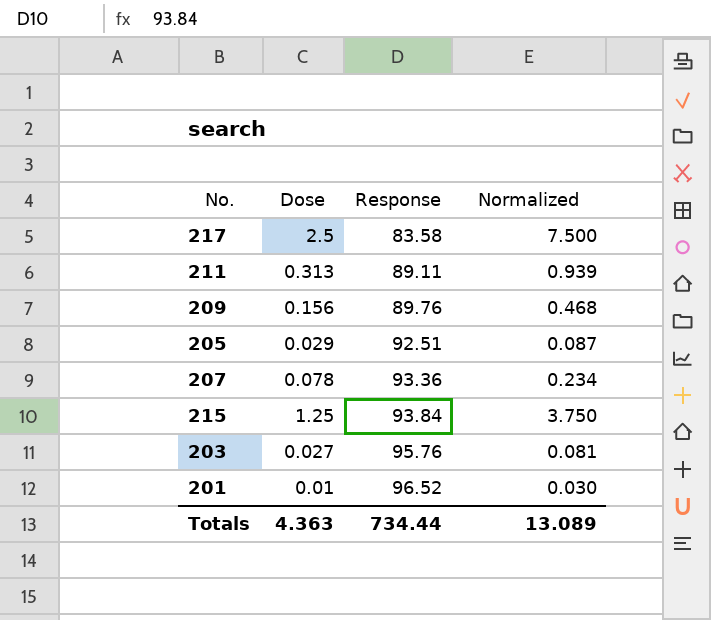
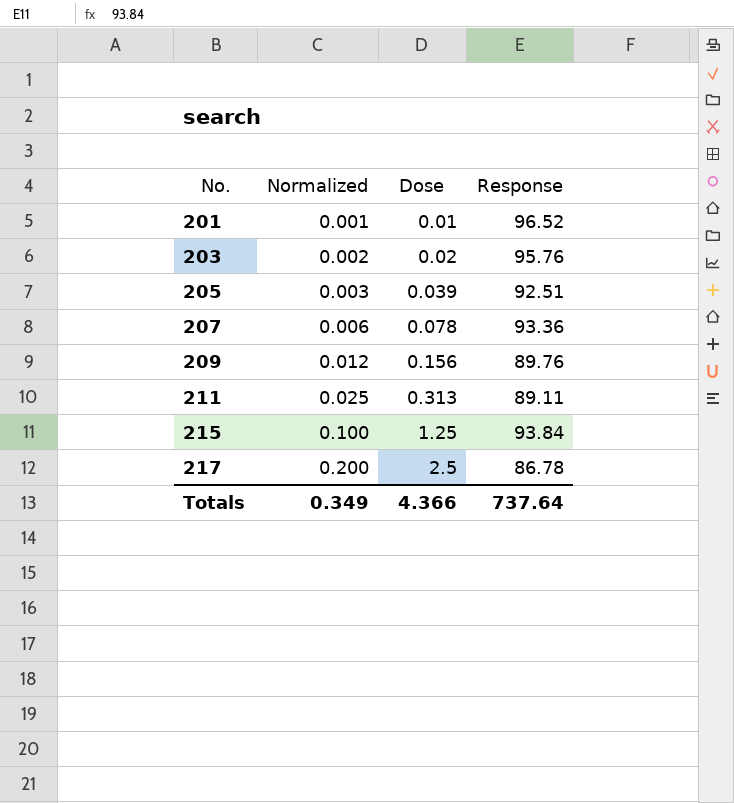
row order: Response ascending -> No. ascending
column Normalized | formula: [Dose] * 3 -> [Dose] * 0.08
column Normalized | position: 4 -> 2
203 | Dose: 0.027 -> 0.02
205 | Dose: 0.029 -> 0.039
217 | Response: 83.58 -> 86.78
Totals | Normalized: 13.089 -> 0.349
Totals | Dose: 4.363 -> 4.366
Totals | Response: 734.44 -> 737.64

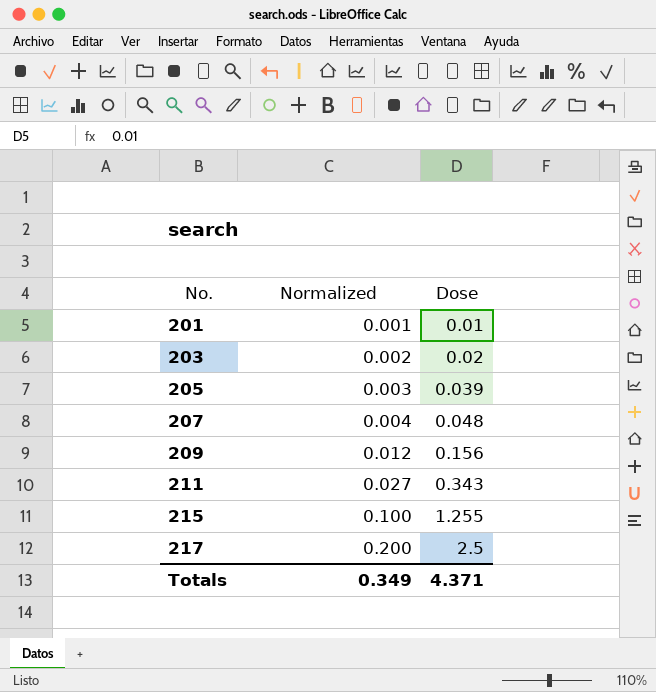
column Response | position: 4 -> none
207 | Normalized: 0.006 -> 0.004
207 | Dose: 0.078 -> 0.048
211 | Normalized: 0.025 -> 0.027
211 | Dose: 0.313 -> 0.343
215 | Dose: 1.25 -> 1.255
Totals | Dose: 4.366 -> 4.371

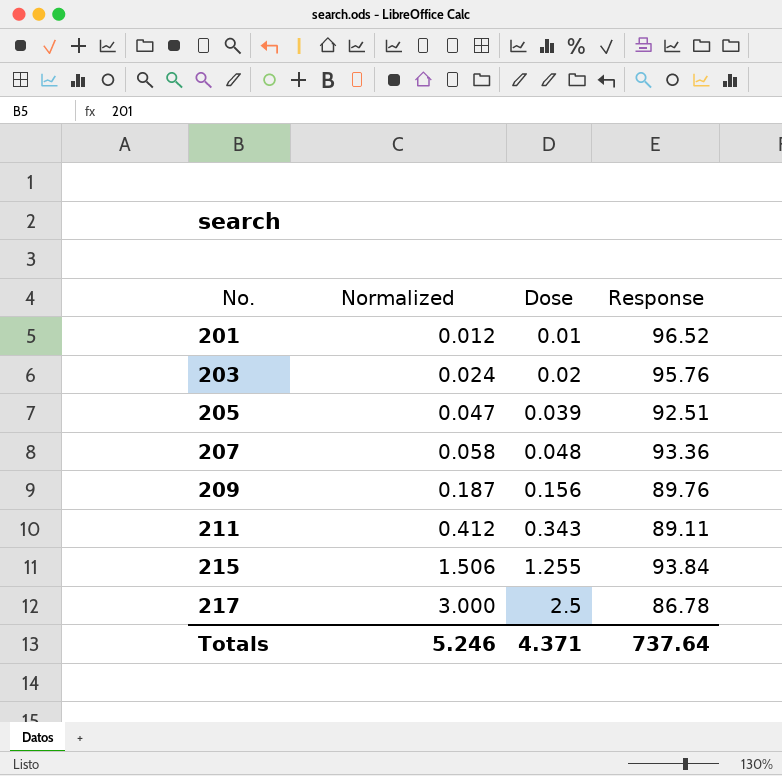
column Normalized | formula: [Dose] * 0.08 -> [Dose] * 1.2
column Response | position: none -> 4
Totals | Normalized: 0.349 -> 5.246

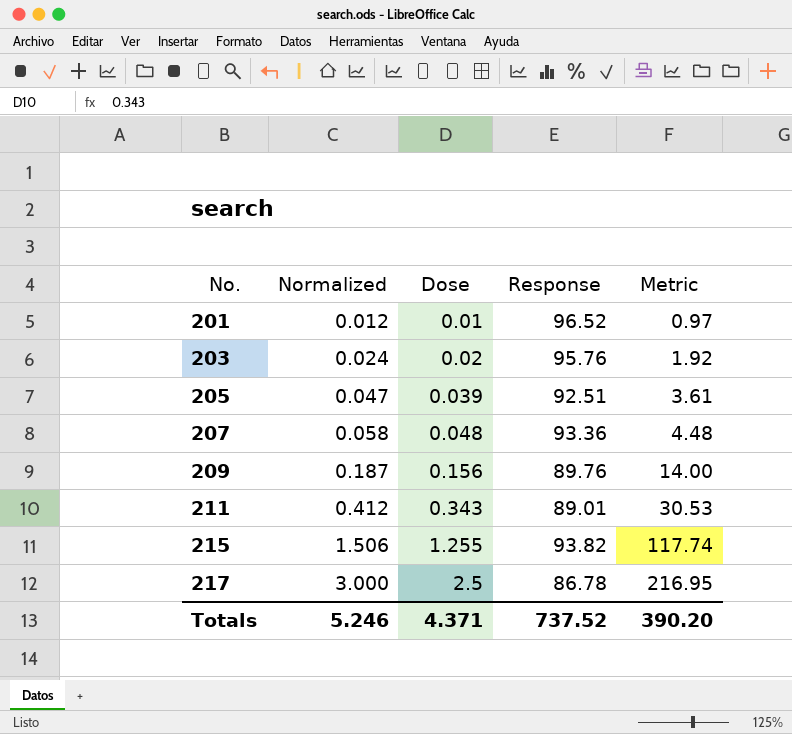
column Metric | formula: none -> [Dose] * [Response]
211 | Response: 89.11 -> 89.01
215 | Response: 93.84 -> 93.82
Totals | Response: 737.64 -> 737.52

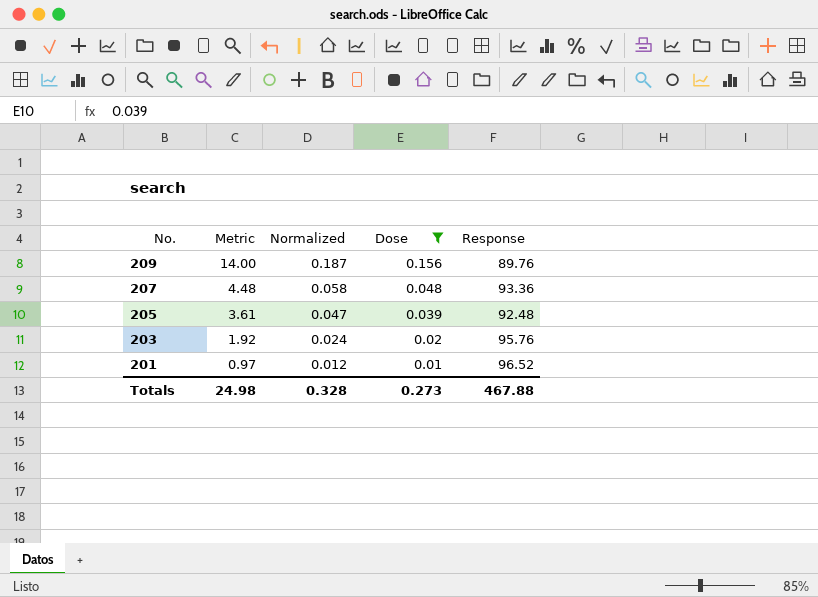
filter: none -> Dose <= 0.156
row order: No. ascending -> No. descending
column Metric | position: 5 -> 2
205 | Response: 92.51 -> 92.48
Totals | Metric: 390.20 -> 24.98
Totals | Normalized: 5.246 -> 0.328
Totals | Dose: 4.371 -> 0.273
Totals | Response: 737.52 -> 467.88

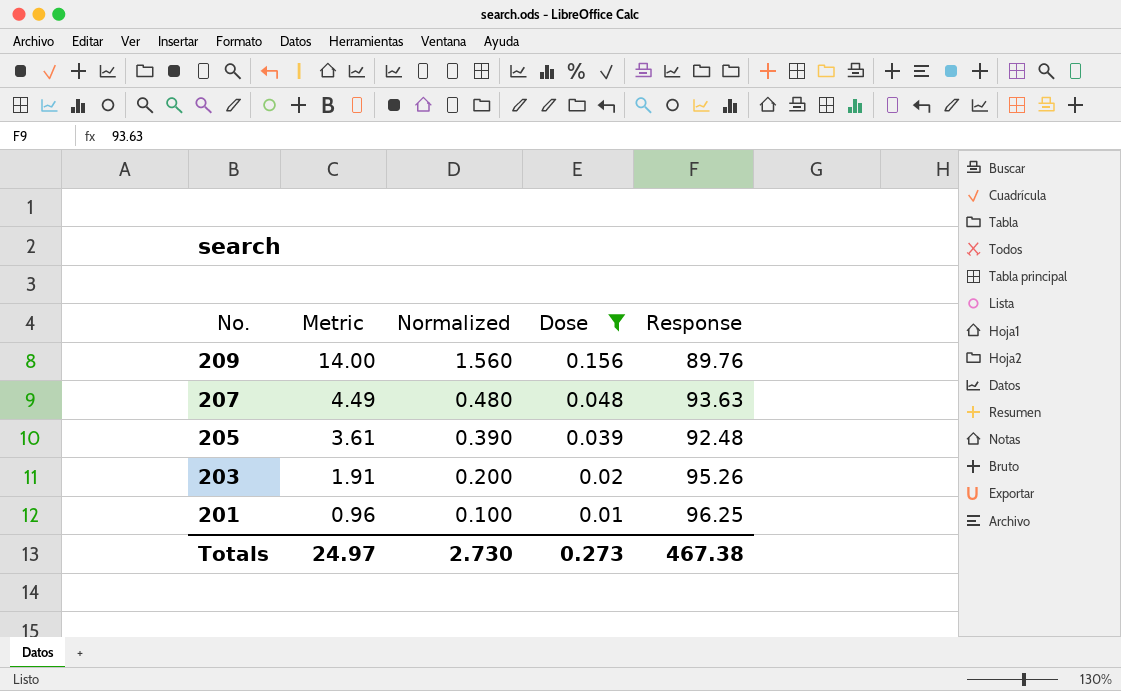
column Normalized | formula: [Dose] * 1.2 -> [Dose] * 10
207 | Metric: 4.48 -> 4.49
207 | Response: 93.36 -> 93.63
203 | Metric: 1.92 -> 1.91
203 | Response: 95.76 -> 95.26
201 | Metric: 0.97 -> 0.96
201 | Response: 96.52 -> 96.25
Totals | Metric: 24.98 -> 24.97
Totals | Normalized: 0.328 -> 2.730
Totals | Response: 467.88 -> 467.38

